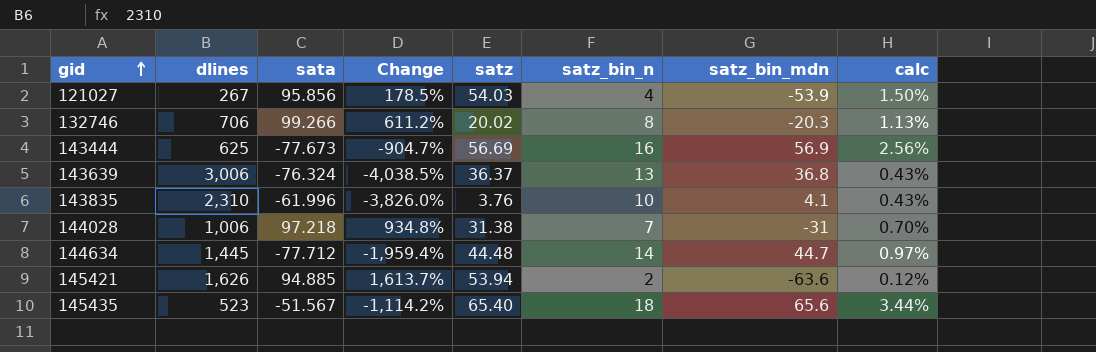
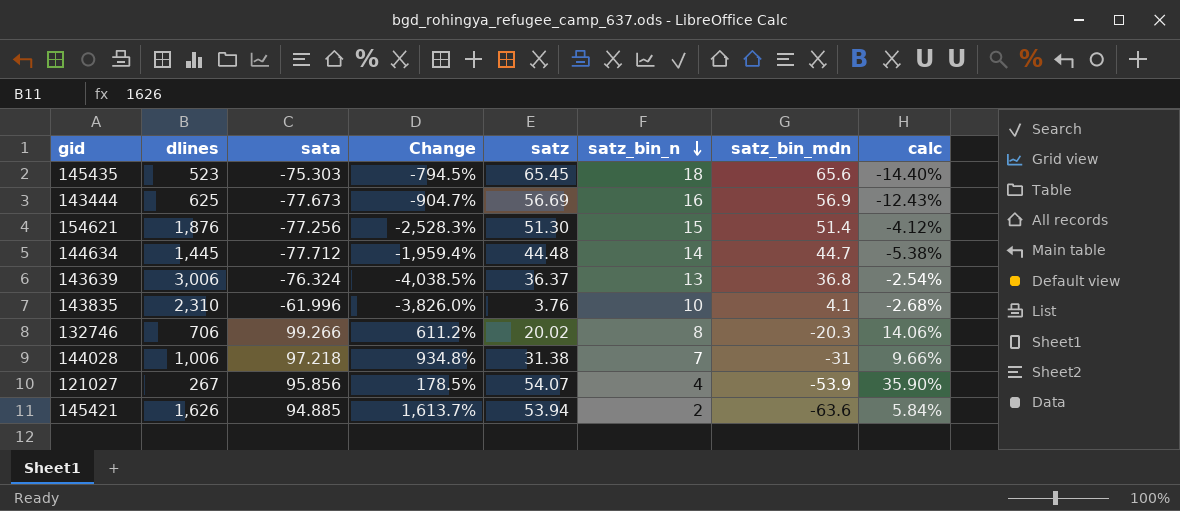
row order: gid ascending -> satz_bin_n descending
column calc | formula: [satz_bin_n] / [dlines] -> [sata] / [dlines]
145435 | sata: -51.567 -> -75.303
145435 | Change: -1,114.2% -> -794.5%
145435 | satz: 65.40 -> 65.45
row 154621: none -> 1,876 | -77.256 | -2,528.3% | 51.30 | 15 | 51.4 | -4.12%
121027 | satz: 54.03 -> 54.07

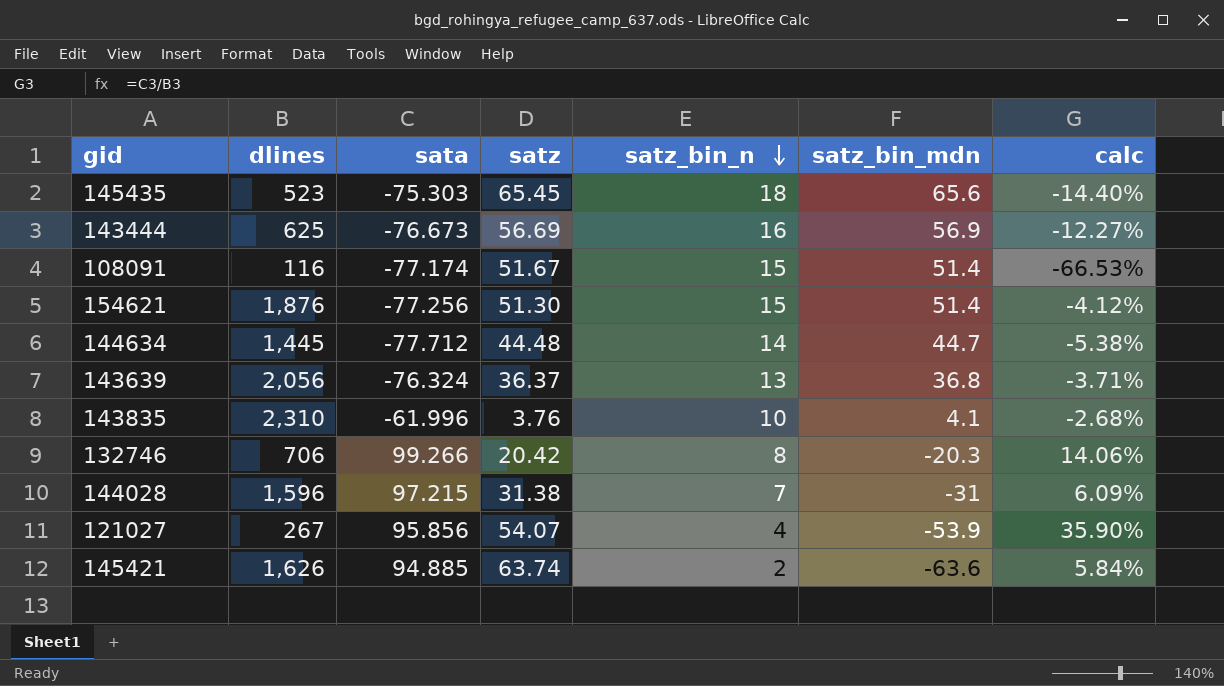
column Change | formula: ([dlines] - [sata]) / [sata] -> none
143444 | sata: -77.673 -> -76.673
143444 | calc: -12.43% -> -12.27%
row 108091: none -> 116 | -77.174 | 51.67 | 15 | 51.4 | -66.53%
143639 | dlines: 3,006 -> 2,056
143639 | calc: -2.54% -> -3.71%
132746 | satz: 20.02 -> 20.42
144028 | dlines: 1,006 -> 1,596
144028 | sata: 97.218 -> 97.215
144028 | calc: 9.66% -> 6.09%
145421 | satz: 53.94 -> 63.74

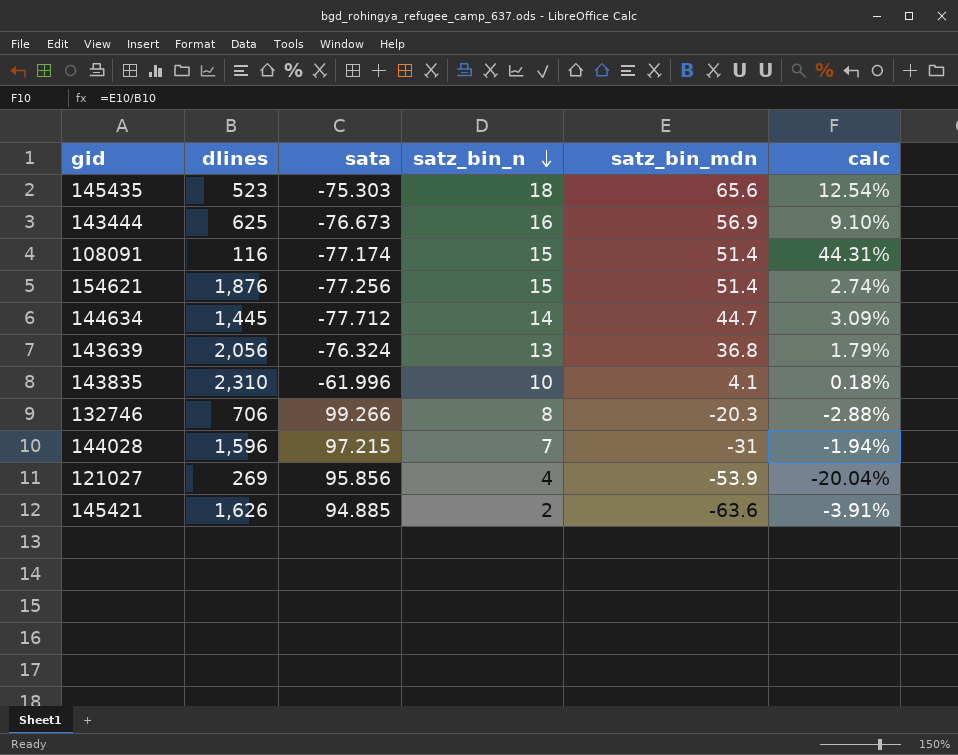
column satz | position: 4 -> none
column calc | formula: [sata] / [dlines] -> [satz_bin_mdn] / [dlines]
121027 | dlines: 267 -> 269

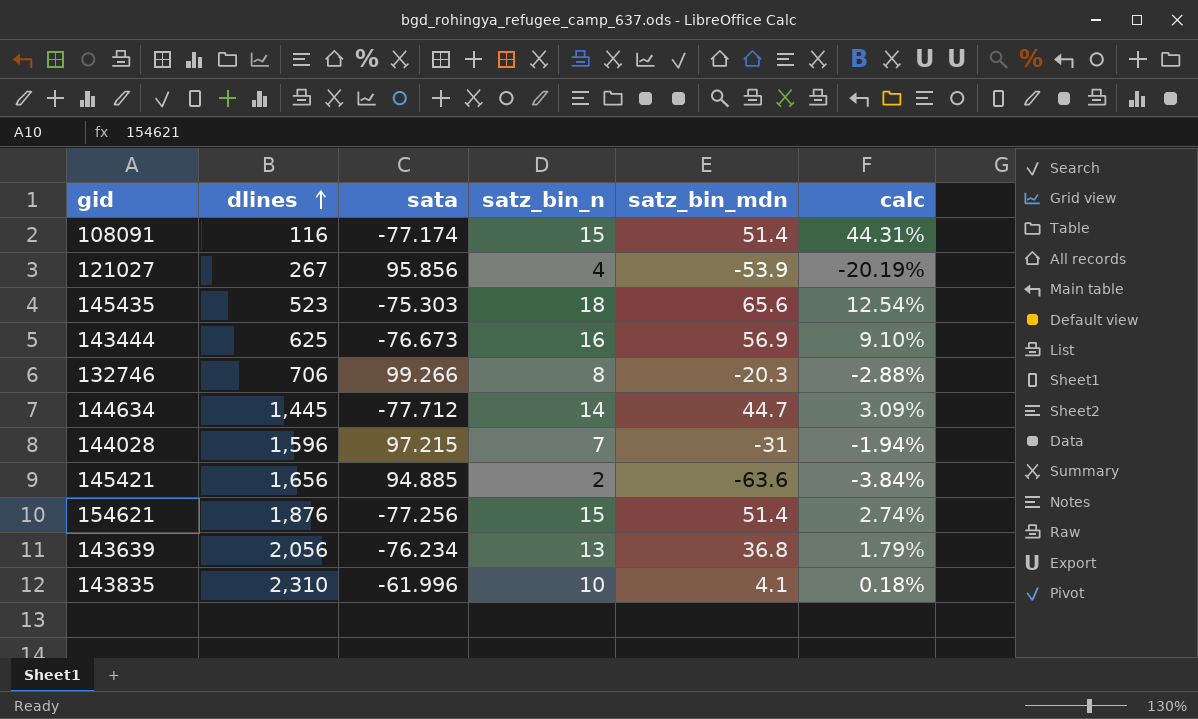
row order: satz_bin_n descending -> dlines ascending
121027 | dlines: 269 -> 267
121027 | calc: -20.04% -> -20.19%
145421 | dlines: 1,626 -> 1,656
145421 | calc: -3.91% -> -3.84%
143639 | sata: -76.324 -> -76.234

